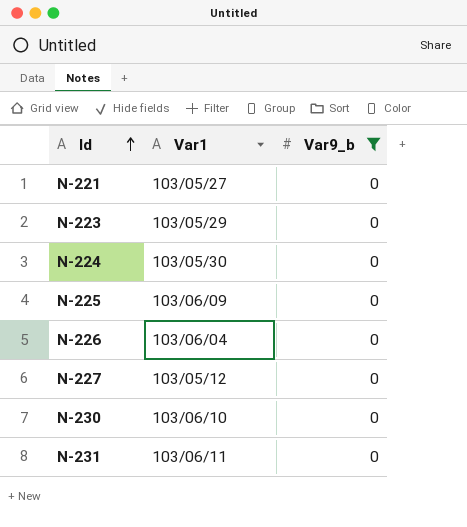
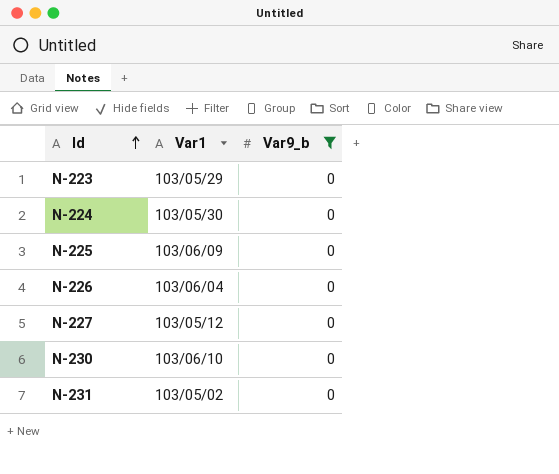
row N-221: 103/05/27 | 0 -> none
N-231 | Var1: 103/06/11 -> 103/05/02

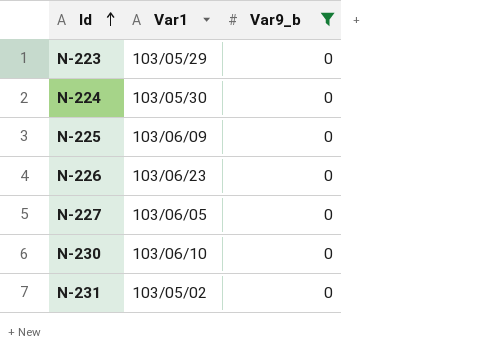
N-226 | Var1: 103/06/04 -> 103/06/23
N-227 | Var1: 103/05/12 -> 103/06/05

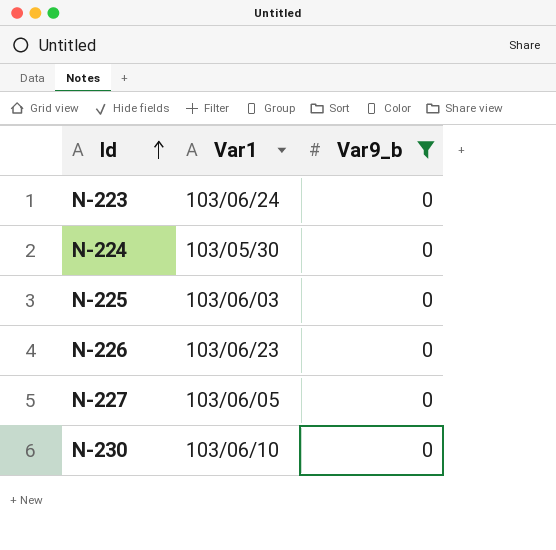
row N-231: 103/05/02 | 0 -> none
N-223 | Var1: 103/05/29 -> 103/06/24
N-225 | Var1: 103/06/09 -> 103/06/03

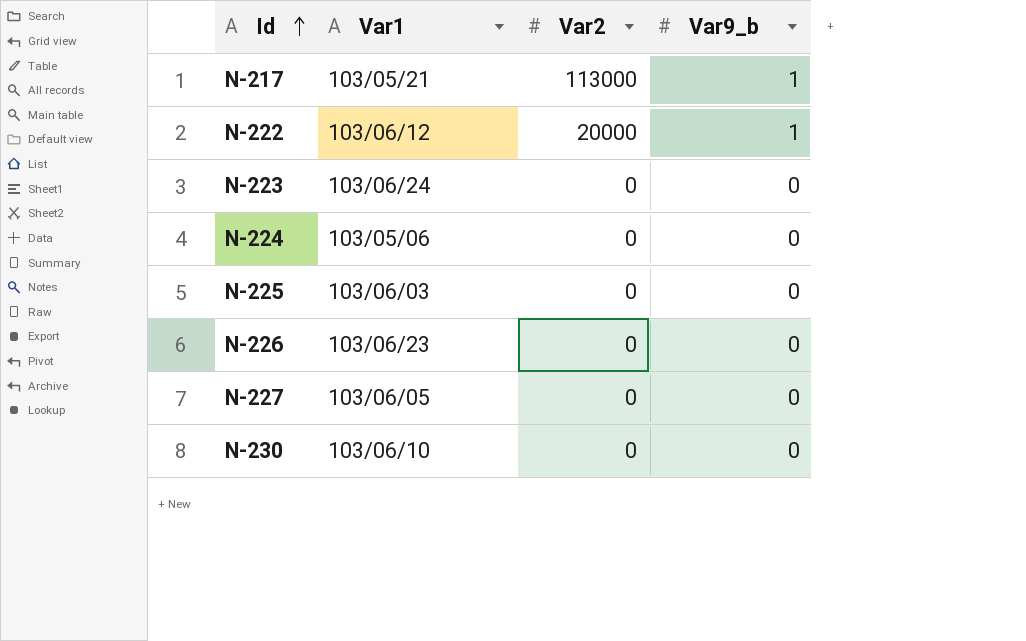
filter: Var9_b = 0 -> none
column Var2 | position: none -> 3
N-224 | Var1: 103/05/30 -> 103/05/06

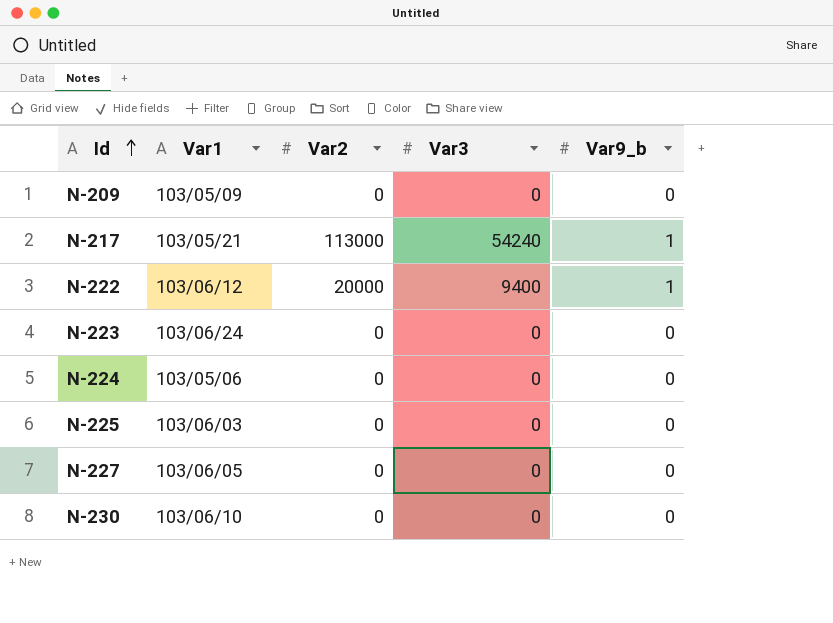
column Var3 | position: none -> 4
row N-226: 103/06/23 | 0 | 0 -> none
row N-209: none -> 103/05/09 | 0 | 0 | 0

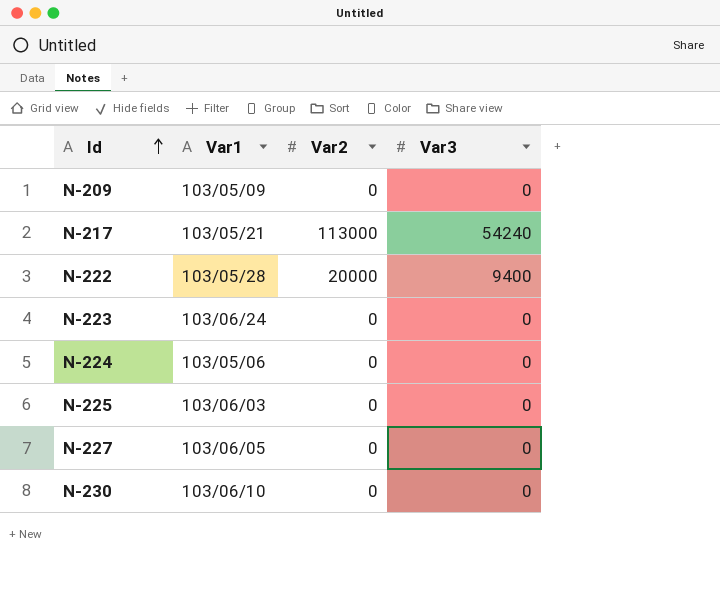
column Var9_b | position: 5 -> none
N-222 | Var1: 103/06/12 -> 103/05/28

